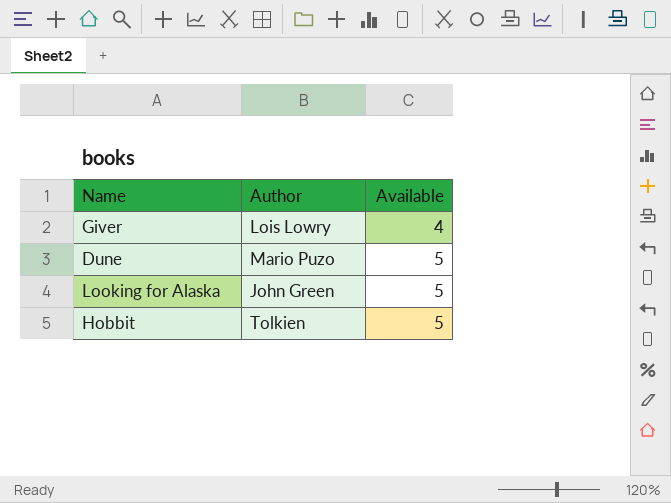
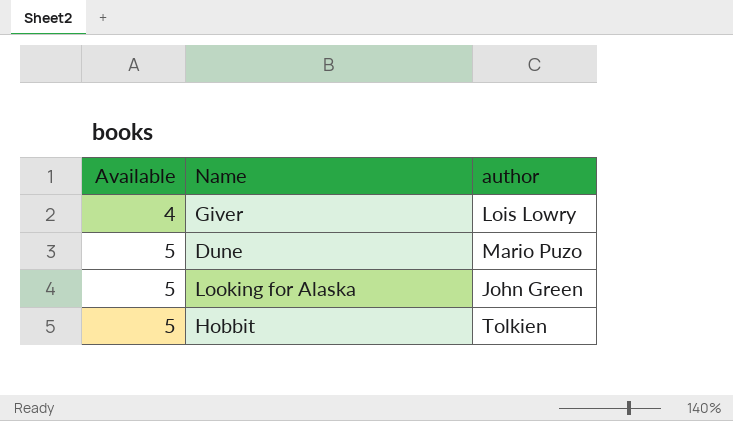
column Available | position: 3 -> 1
column name: Author -> author

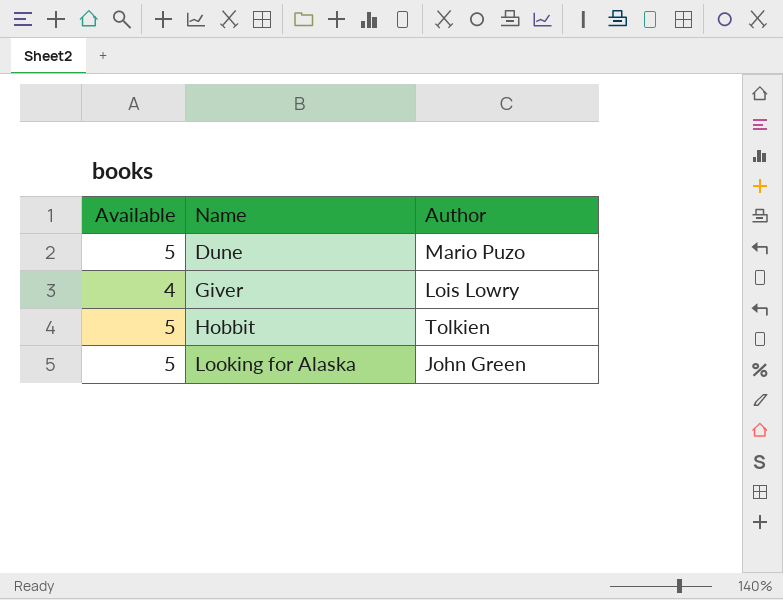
row order: Available ascending -> Name ascending
column name: author -> Author

